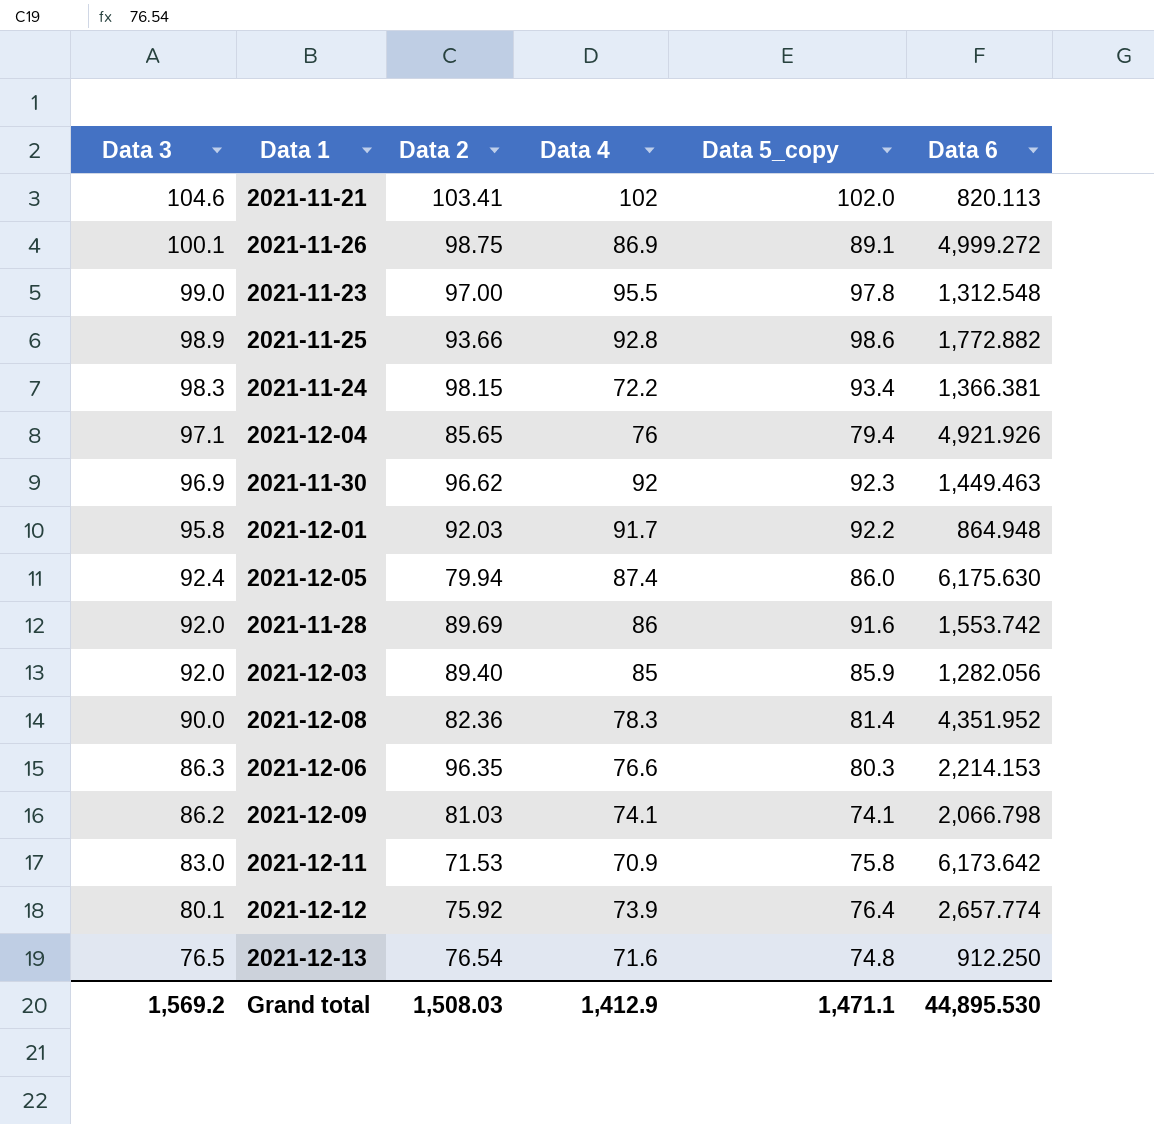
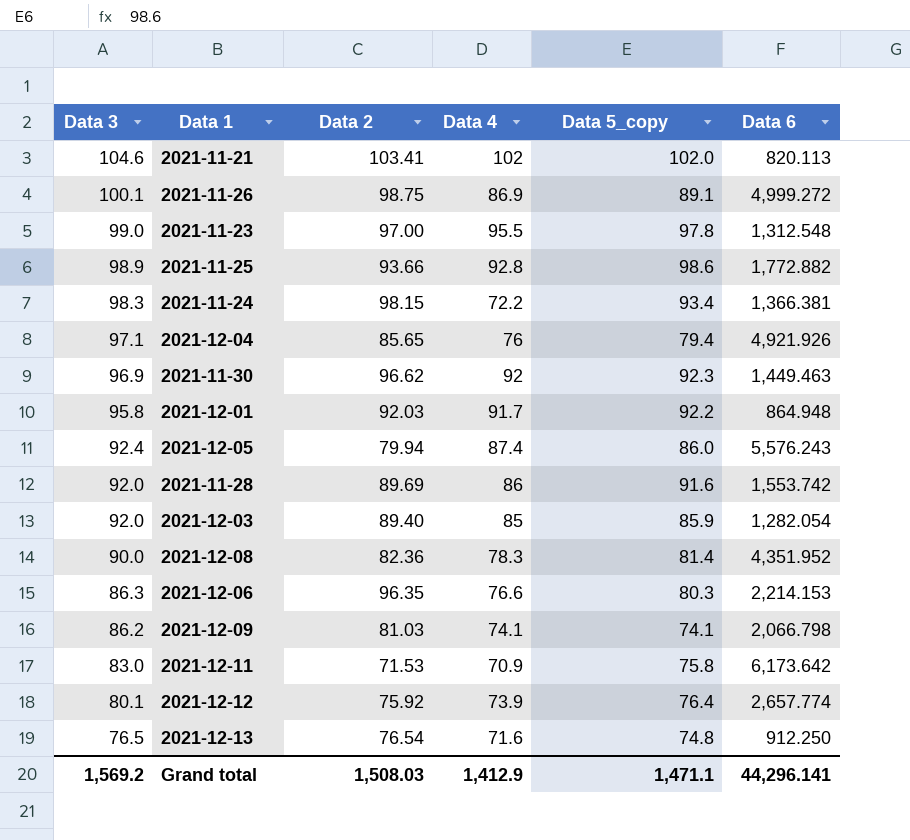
2021-12-05 | Data 6: 6,175.630 -> 5,576.243
2021-12-03 | Data 6: 1,282.056 -> 1,282.054
Grand total | Data 6: 44,895.530 -> 44,296.141

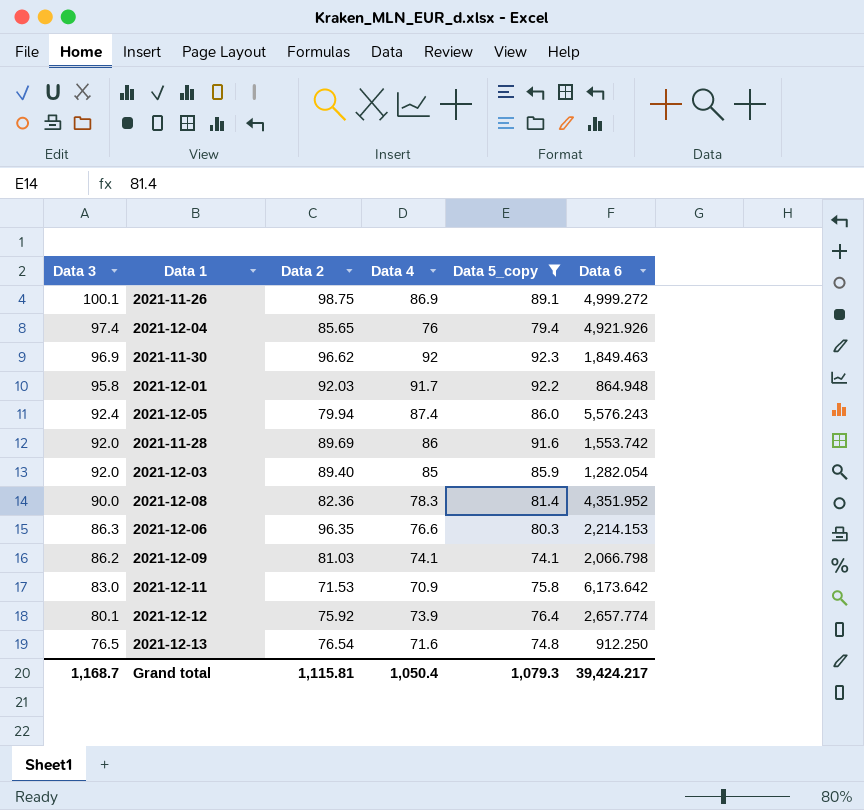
filter: none -> Data 5_copy <= 92.3
2021-12-04 | Data 3: 97.1 -> 97.4
2021-11-30 | Data 6: 1,449.463 -> 1,849.463
Grand total | Data 3: 1,569.2 -> 1,168.7
Grand total | Data 2: 1,508.03 -> 1,115.81
Grand total | Data 4: 1,412.9 -> 1,050.4
Grand total | Data 5_copy: 1,471.1 -> 1,079.3
Grand total | Data 6: 44,296.141 -> 39,424.217

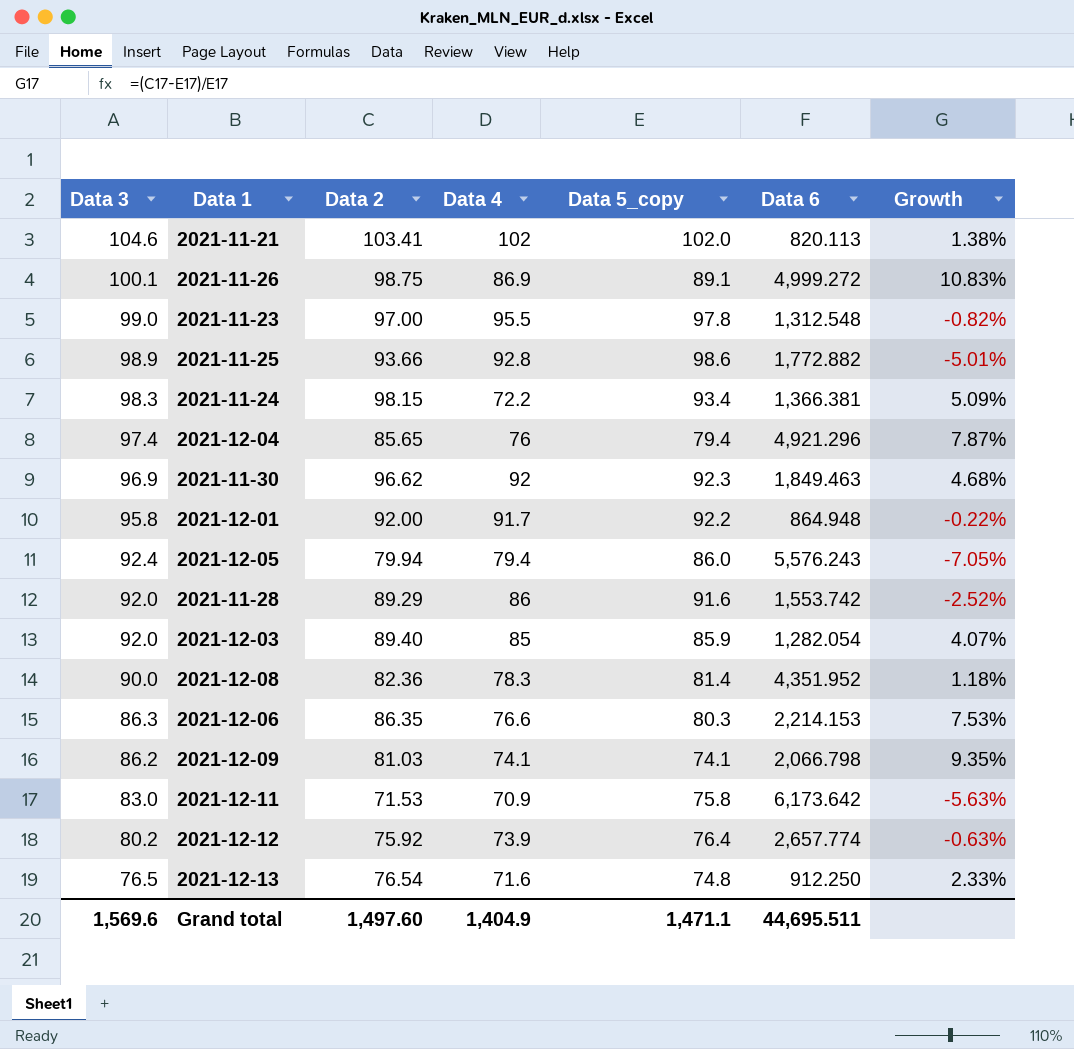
filter: Data 5_copy <= 92.3 -> none
column Growth | formula: none -> ([Data 2] - [Data 5_copy]) / [Data 5_copy]
2021-12-04 | Data 6: 4,921.926 -> 4,921.296
2021-12-01 | Data 2: 92.03 -> 92.00
2021-12-05 | Data 4: 87.4 -> 79.4
2021-11-28 | Data 2: 89.69 -> 89.29
2021-12-06 | Data 2: 96.35 -> 86.35
2021-12-12 | Data 3: 80.1 -> 80.2
Grand total | Data 3: 1,168.7 -> 1,569.6
Grand total | Data 2: 1,115.81 -> 1,497.60
Grand total | Data 4: 1,050.4 -> 1,404.9
Grand total | Data 5_copy: 1,079.3 -> 1,471.1
Grand total | Data 6: 39,424.217 -> 44,695.511

